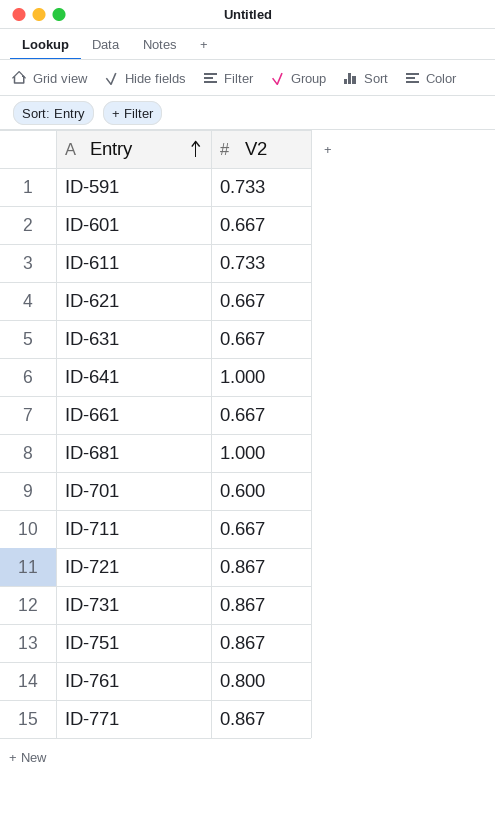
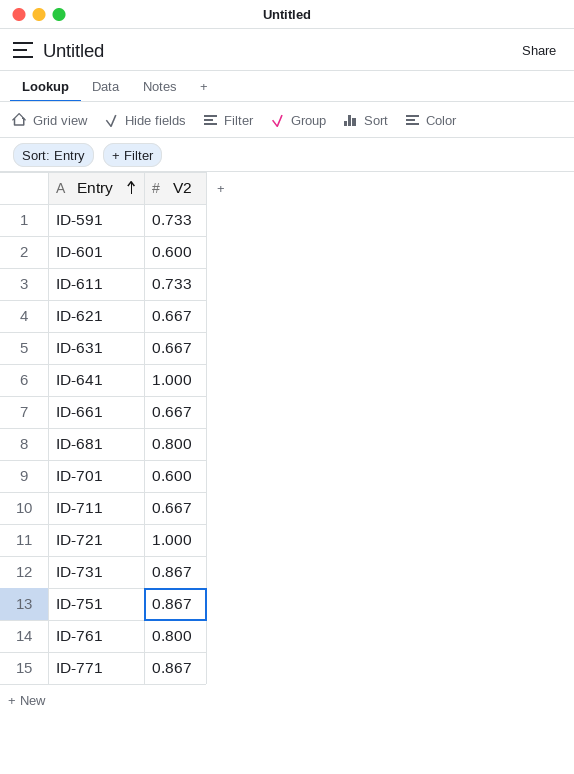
ID-601 | V2: 0.667 -> 0.600
ID-681 | V2: 1.000 -> 0.800
ID-721 | V2: 0.867 -> 1.000

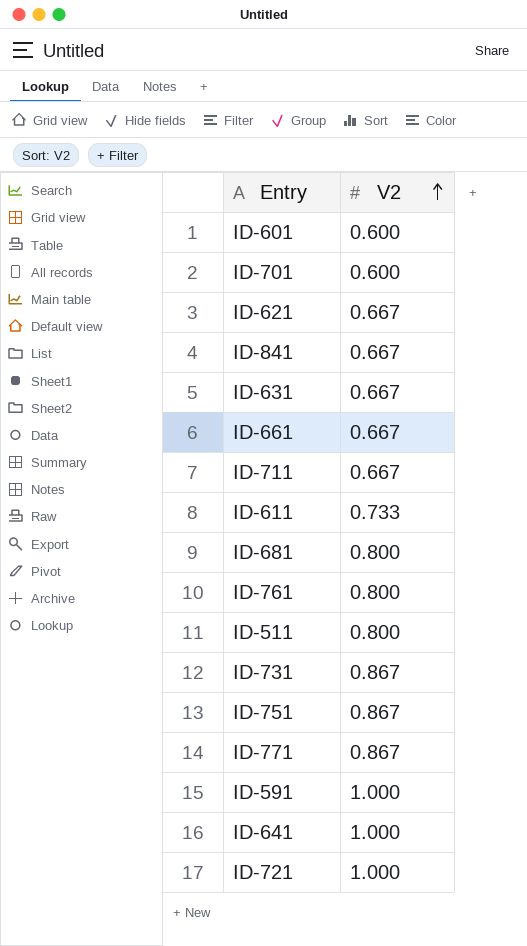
row order: Entry ascending -> V2 ascending
row ID-841: none -> 0.667
row ID-511: none -> 0.800
ID-591 | V2: 0.733 -> 1.000

